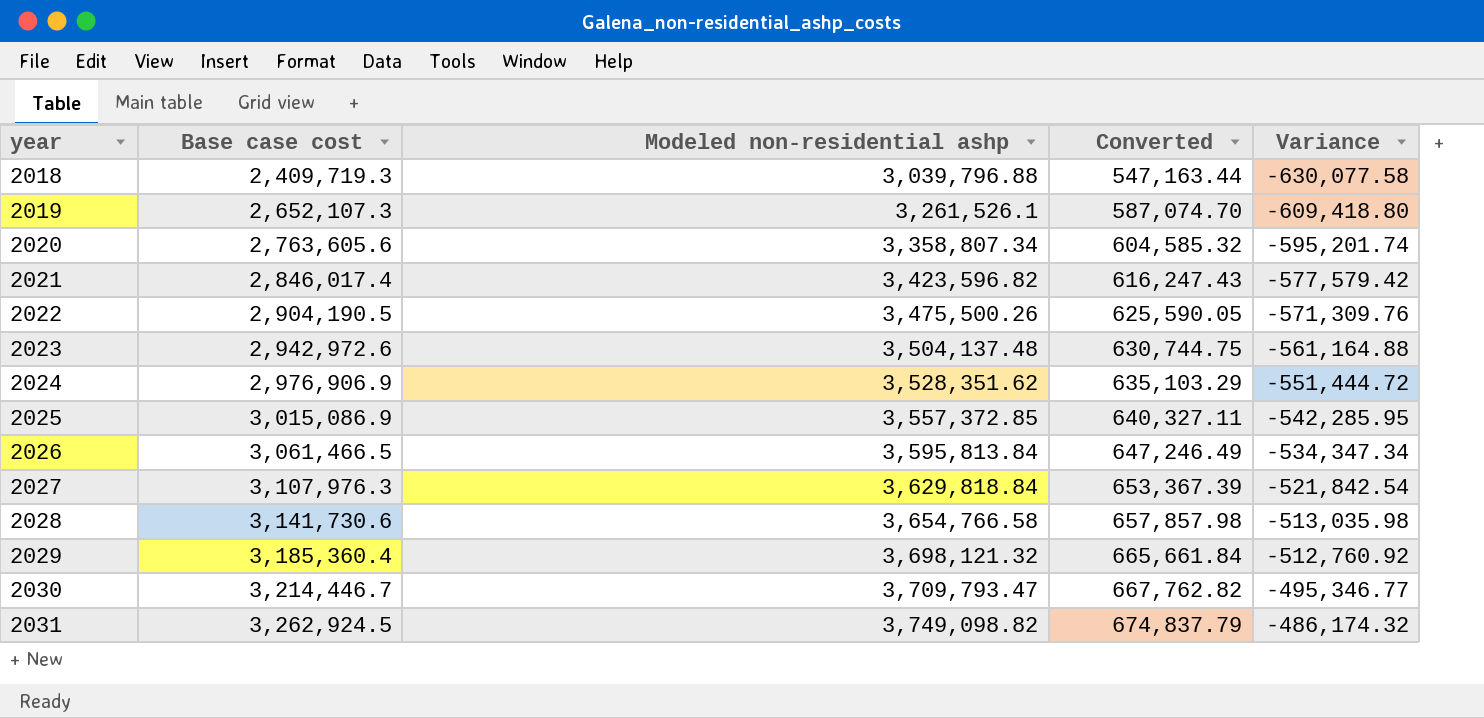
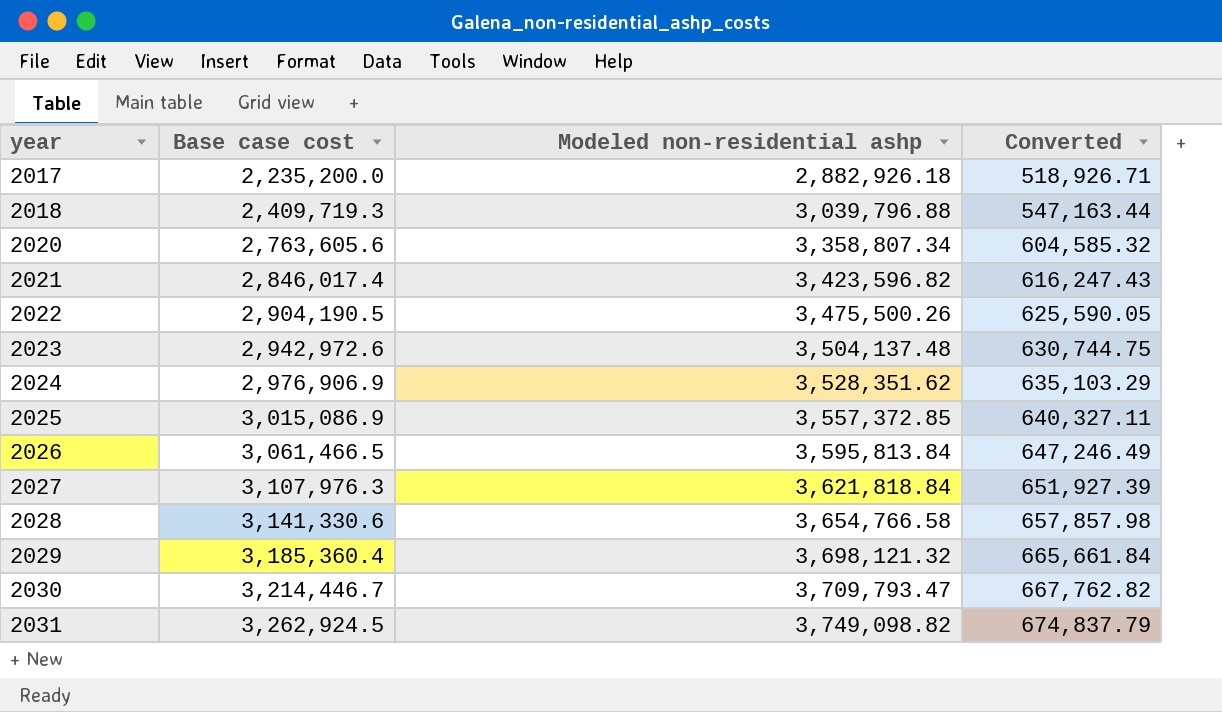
column Variance | formula: [Base case cost] - [Modeled non-residential ashp] -> none
row 2019: 2,652,107.3 | 3,261,526.1 | 587,074.70 | -609,418.80 -> none
row 2017: none -> 2,235,200.0 | 2,882,926.18 | 518,926.71
2027 | Modeled non-residential ashp: 3,629,818.84 -> 3,621,818.84
2027 | Converted: 653,367.39 -> 651,927.39
2028 | Base case cost: 3,141,730.6 -> 3,141,330.6

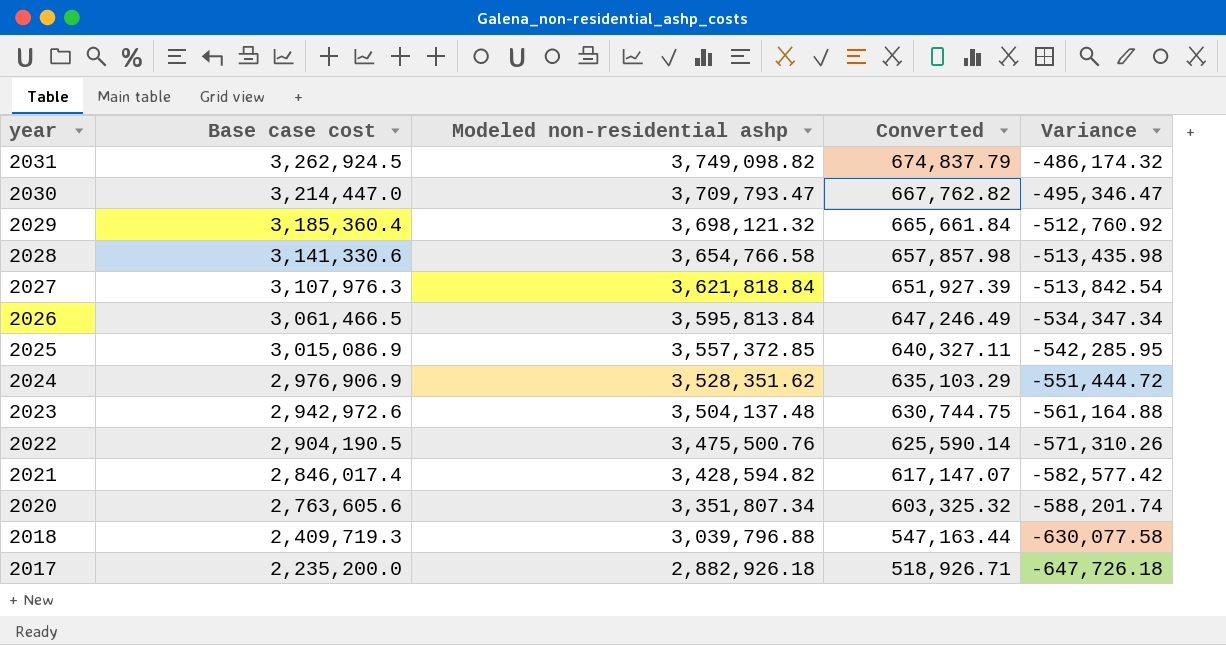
row order: year ascending -> year descending
column Variance | formula: none -> [Base case cost] - [Modeled non-residential ashp]
2030 | Base case cost: 3,214,446.7 -> 3,214,447.0
2022 | Modeled non-residential ashp: 3,475,500.26 -> 3,475,500.76
2022 | Converted: 625,590.05 -> 625,590.14
2021 | Modeled non-residential ashp: 3,423,596.82 -> 3,428,594.82
2021 | Converted: 616,247.43 -> 617,147.07
2020 | Modeled non-residential ashp: 3,358,807.34 -> 3,351,807.34
2020 | Converted: 604,585.32 -> 603,325.32

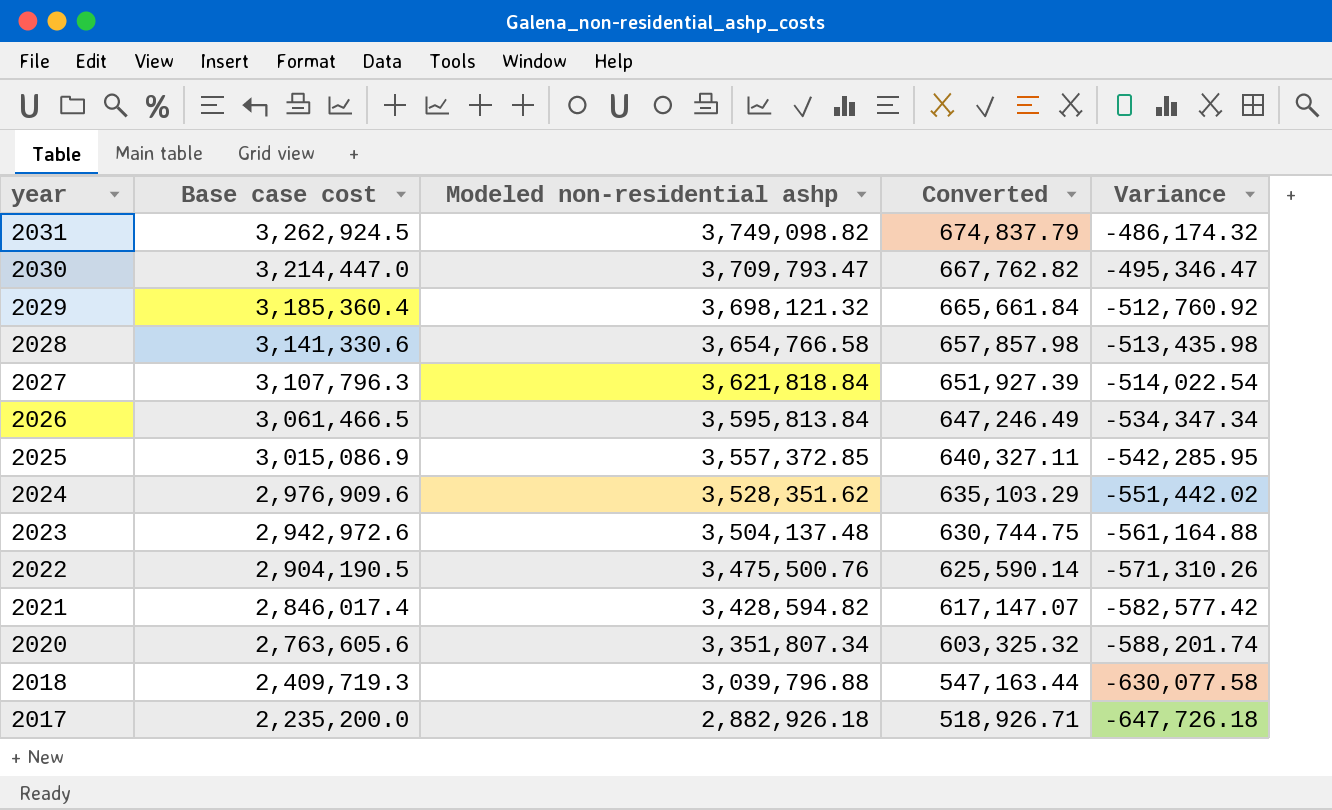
2027 | Base case cost: 3,107,976.3 -> 3,107,796.3
2027 | Variance: -513,842.54 -> -514,022.54
2024 | Base case cost: 2,976,906.9 -> 2,976,909.6
2024 | Variance: -551,444.72 -> -551,442.02

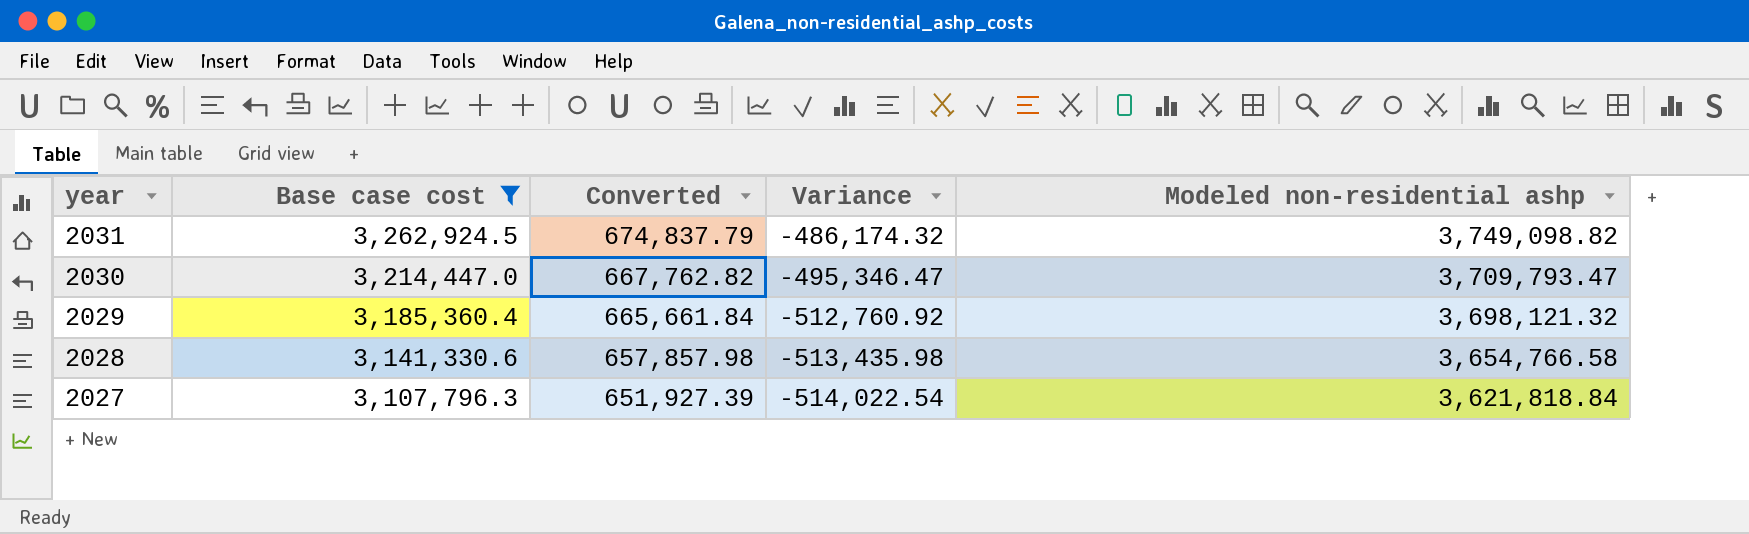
filter: none -> Base case cost >= 3,107,796.3
column Modeled non-residential ashp | position: 3 -> 5

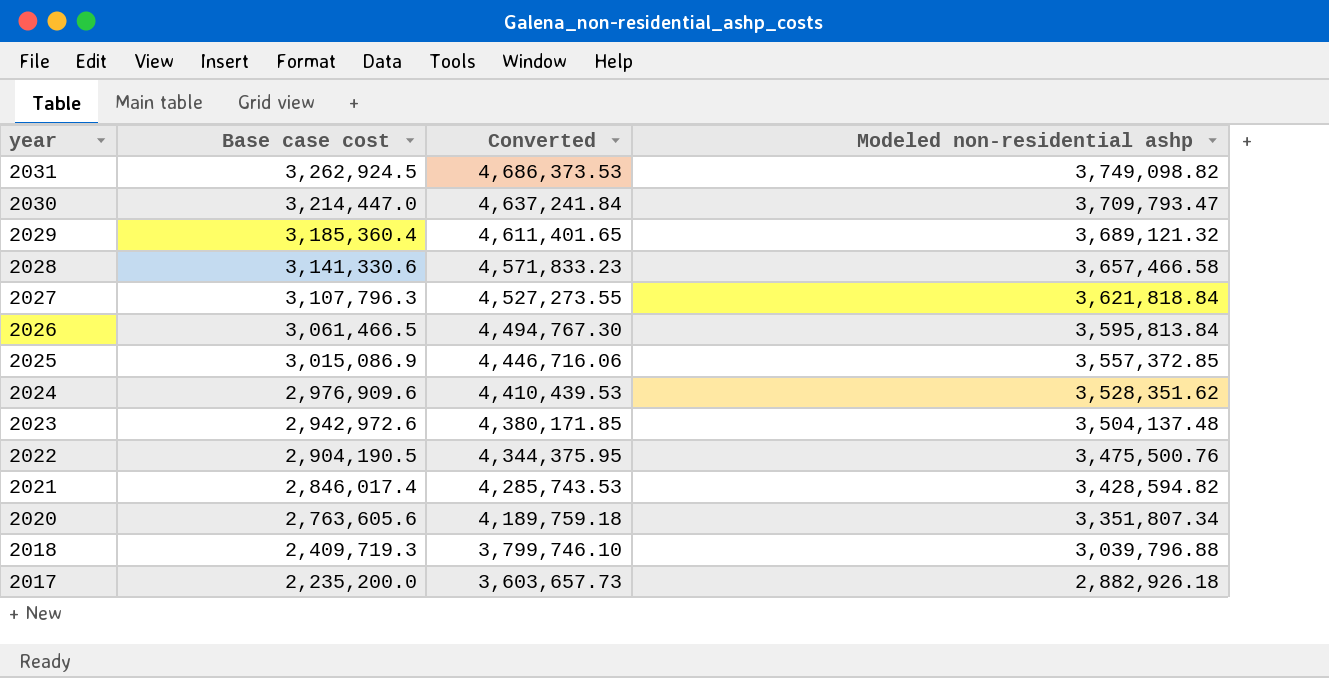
filter: Base case cost >= 3,107,796.3 -> none
column Variance | formula: [Base case cost] - [Modeled non-residential ashp] -> none
column Converted | formula: [Modeled non-residential ashp] * 0.18 -> [Modeled non-residential ashp] * 1.25
2029 | Modeled non-residential ashp: 3,698,121.32 -> 3,689,121.32
2028 | Modeled non-residential ashp: 3,654,766.58 -> 3,657,466.58

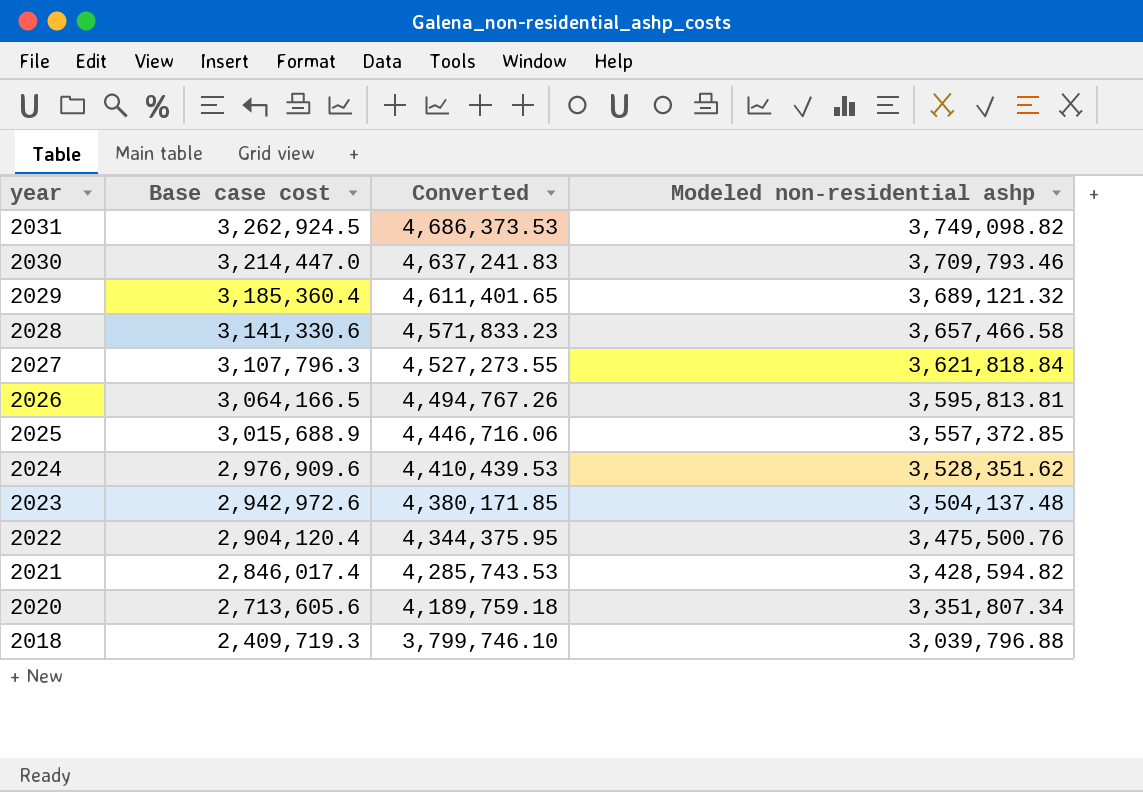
row 2017: 2,235,200.0 | 3,603,657.73 | 2,882,926.18 -> none
2030 | Converted: 4,637,241.84 -> 4,637,241.83
2030 | Modeled non-residential ashp: 3,709,793.47 -> 3,709,793.46
2026 | Base case cost: 3,061,466.5 -> 3,064,166.5
2026 | Converted: 4,494,767.30 -> 4,494,767.26
2026 | Modeled non-residential ashp: 3,595,813.84 -> 3,595,813.81
2025 | Base case cost: 3,015,086.9 -> 3,015,688.9
2022 | Base case cost: 2,904,190.5 -> 2,904,120.4
2020 | Base case cost: 2,763,605.6 -> 2,713,605.6

